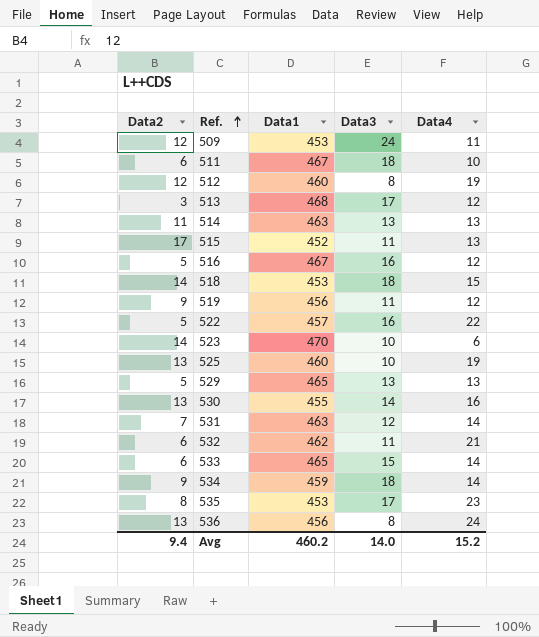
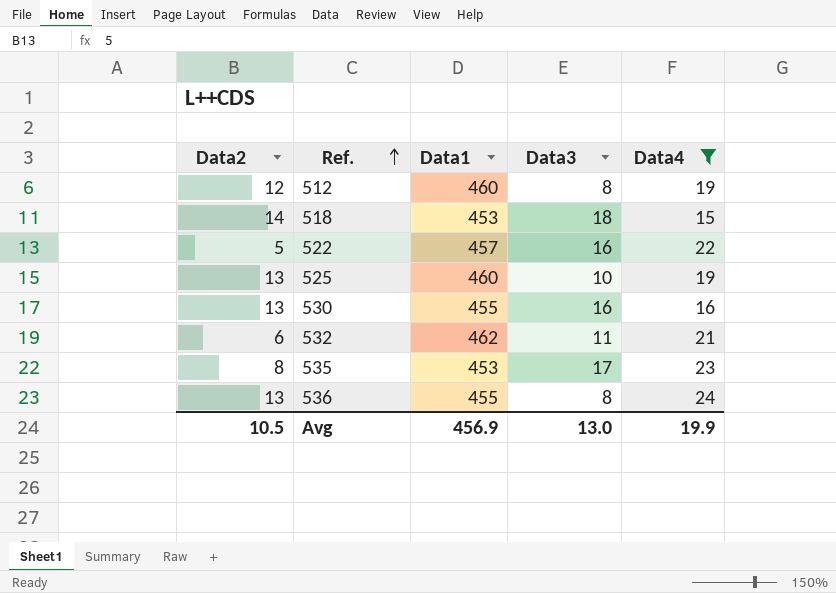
filter: none -> Data4 >= 15
530 | Data3: 14 -> 16
536 | Data1: 456 -> 455
Avg | Data2: 9.4 -> 10.5
Avg | Data1: 460.2 -> 456.9
Avg | Data3: 14.0 -> 13.0
Avg | Data4: 15.2 -> 19.9

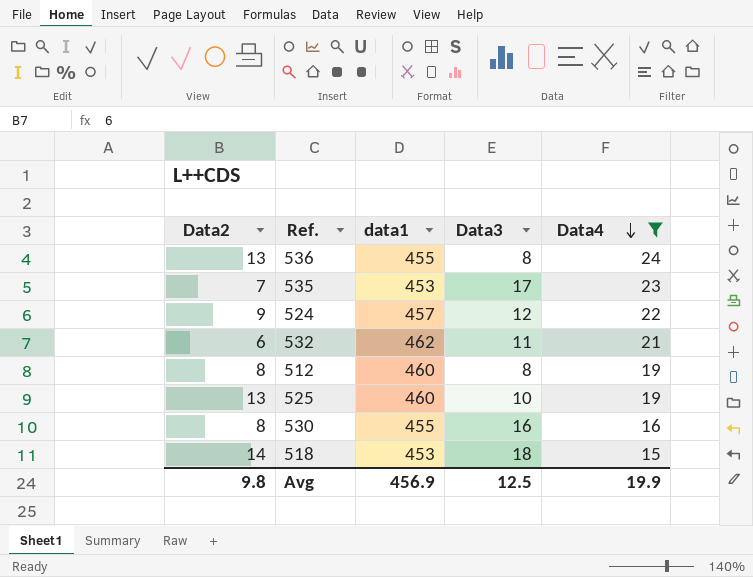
row order: Ref. ascending -> Data4 descending
column name: Data1 -> data1
row 522: 5 | 457 | 16 | 22 -> none
535 | Data2: 8 -> 7
row 524: none -> 9 | 457 | 12 | 22
512 | Data2: 12 -> 8
530 | Data2: 13 -> 8
Avg | Data2: 10.5 -> 9.8
Avg | Data3: 13.0 -> 12.5

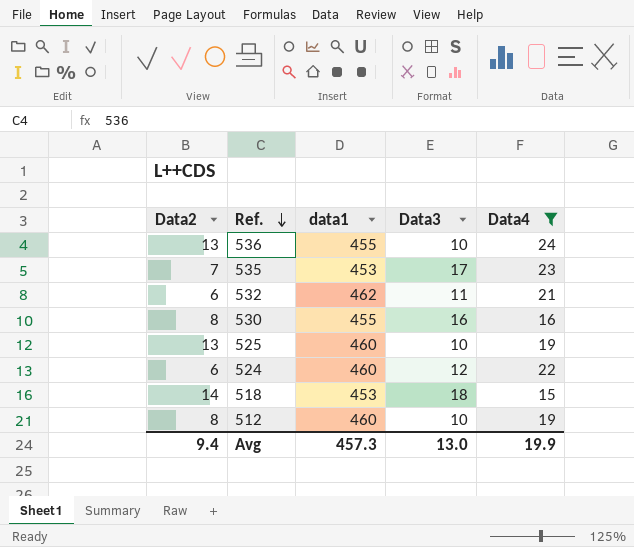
row order: Data4 descending -> Ref. descending
536 | Data3: 8 -> 10
524 | Data2: 9 -> 6
524 | data1: 457 -> 460
512 | Data3: 8 -> 10
Avg | Data2: 9.8 -> 9.4
Avg | data1: 456.9 -> 457.3
Avg | Data3: 12.5 -> 13.0

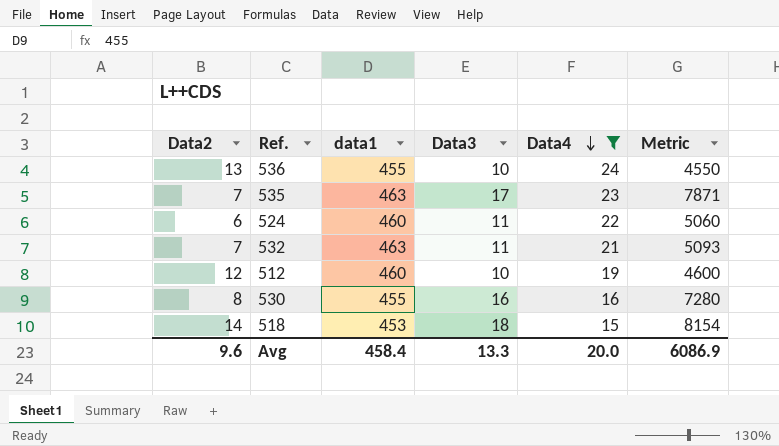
row order: Ref. descending -> Data4 descending
column Metric | formula: none -> [data1] * [Data3]
row 525: 13 | 460 | 10 | 19 -> none
535 | data1: 453 -> 463
524 | Data3: 12 -> 11
532 | Data2: 6 -> 7
532 | data1: 462 -> 463
512 | Data2: 8 -> 12
Avg | Data2: 9.4 -> 9.6
Avg | data1: 457.3 -> 458.4
Avg | Data3: 13.0 -> 13.3
Avg | Data4: 19.9 -> 20.0

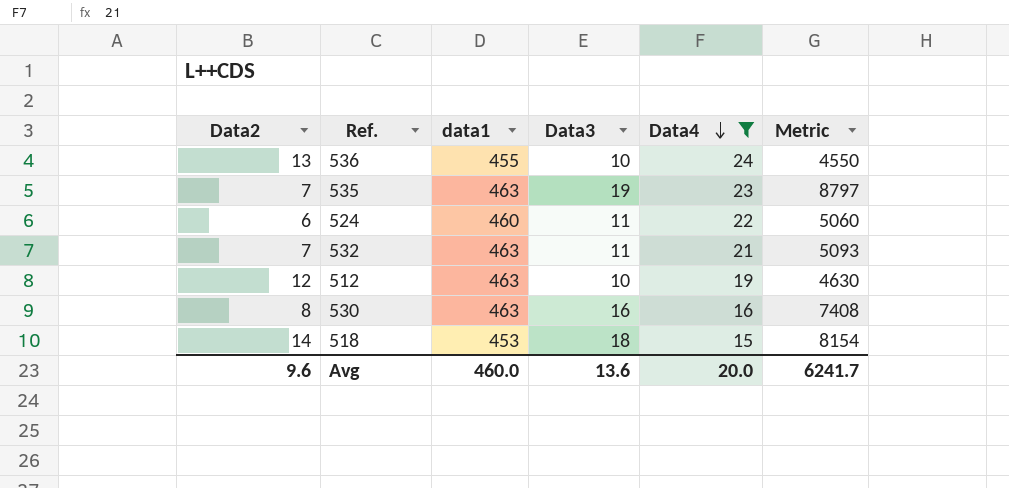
535 | Data3: 17 -> 19
535 | Metric: 7871 -> 8797
512 | data1: 460 -> 463
512 | Metric: 4600 -> 4630
530 | data1: 455 -> 463
530 | Metric: 7280 -> 7408
Avg | data1: 458.4 -> 460.0
Avg | Data3: 13.3 -> 13.6
Avg | Metric: 6086.9 -> 6241.7

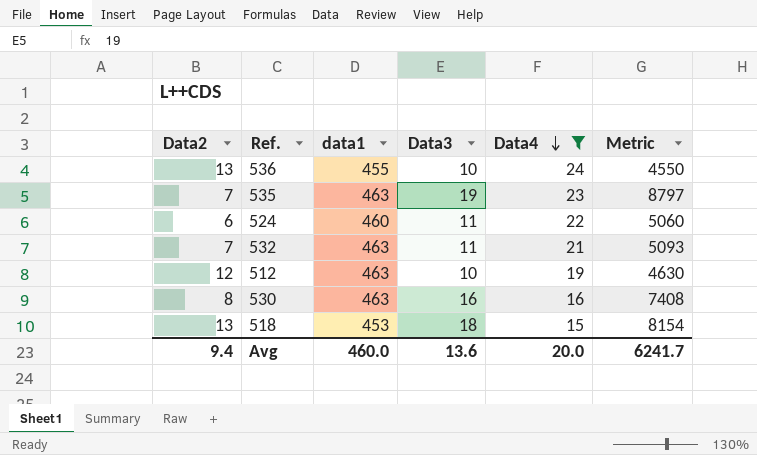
518 | Data2: 14 -> 13
Avg | Data2: 9.6 -> 9.4

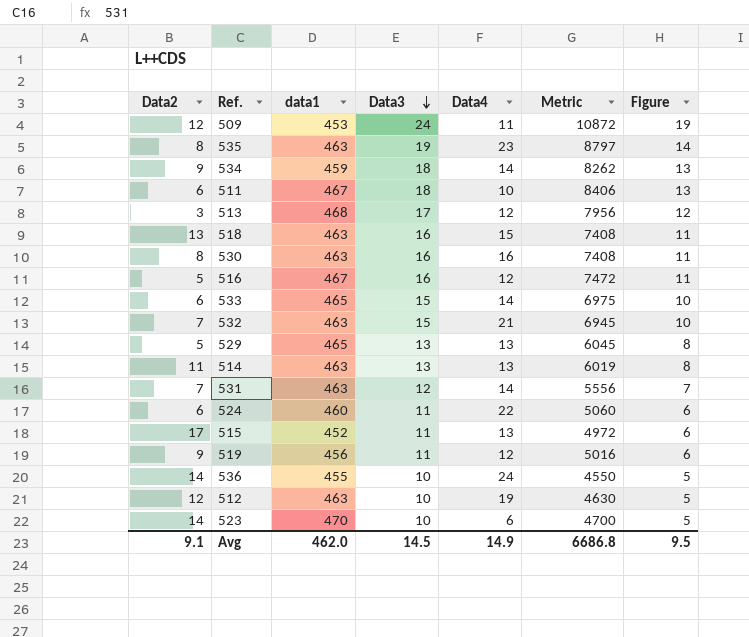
filter: Data4 >= 15 -> none
row order: Data4 descending -> Data3 descending
column Figure | formula: none -> [Data3] - 5
535 | Data2: 7 -> 8
518 | data1: 453 -> 463
518 | Data3: 18 -> 16
518 | Metric: 8154 -> 7408
532 | Data3: 11 -> 15
532 | Metric: 5093 -> 6945
536 | Data2: 13 -> 14
Avg | Data2: 9.4 -> 9.1
Avg | data1: 460.0 -> 462.0
Avg | Data3: 13.6 -> 14.5
Avg | Data4: 20.0 -> 14.9
Avg | Metric: 6241.7 -> 6686.8

